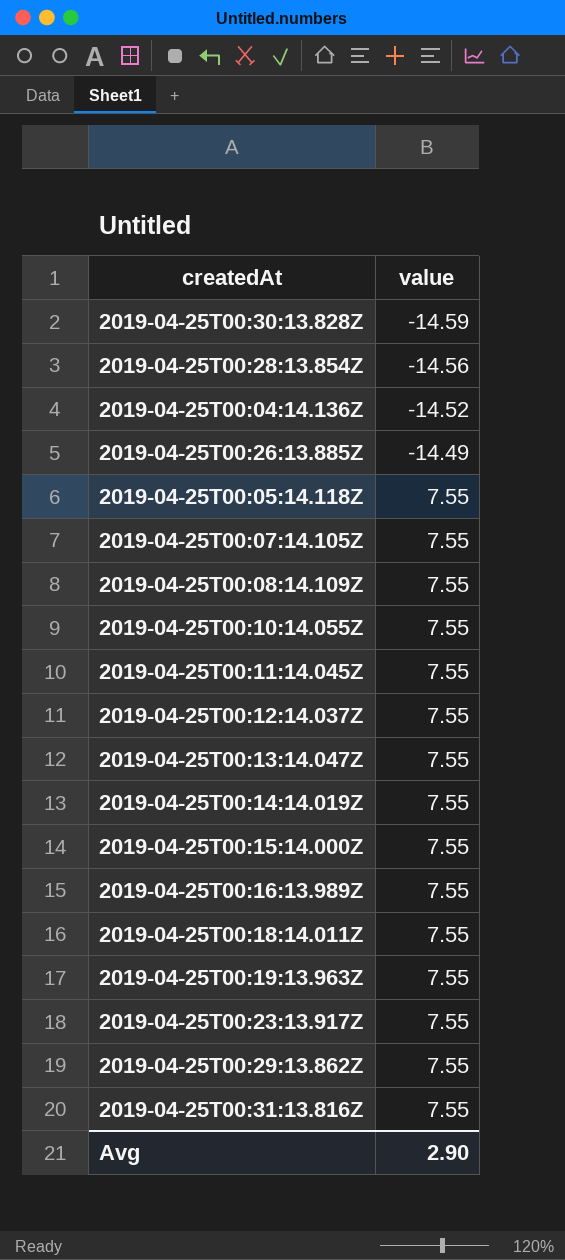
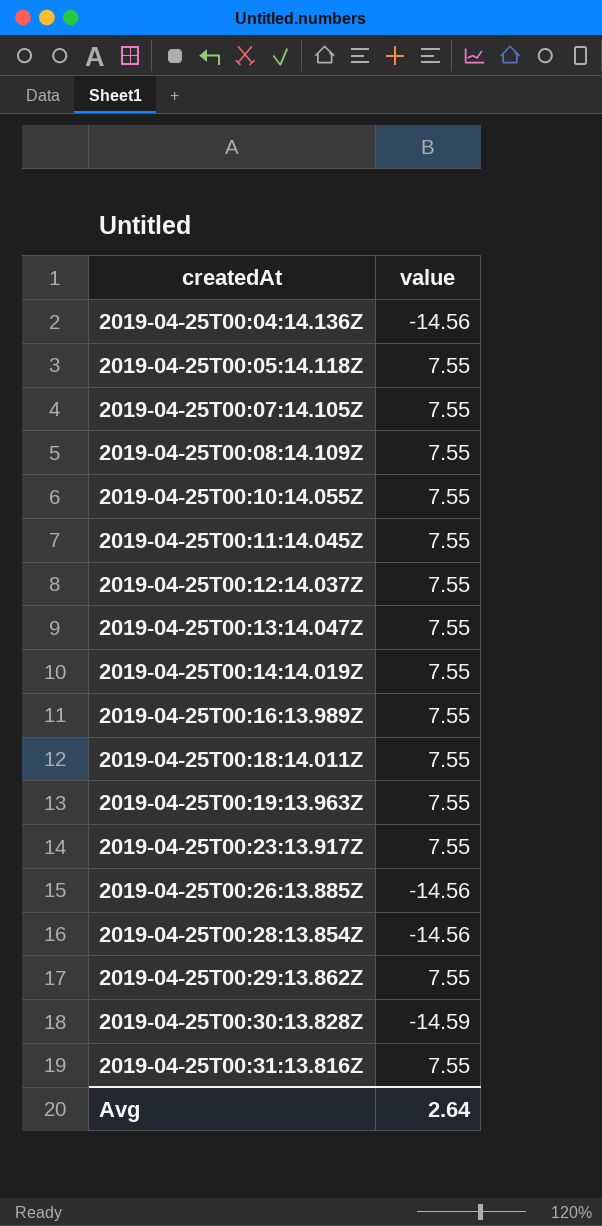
row order: value ascending -> createdAt ascending
row 2019-04-25T00:15:14.000Z: 7.55 -> none
2019-04-25T00:04:14.136Z | value: -14.52 -> -14.56
2019-04-25T00:26:13.885Z | value: -14.49 -> -14.56
Avg | value: 2.90 -> 2.64

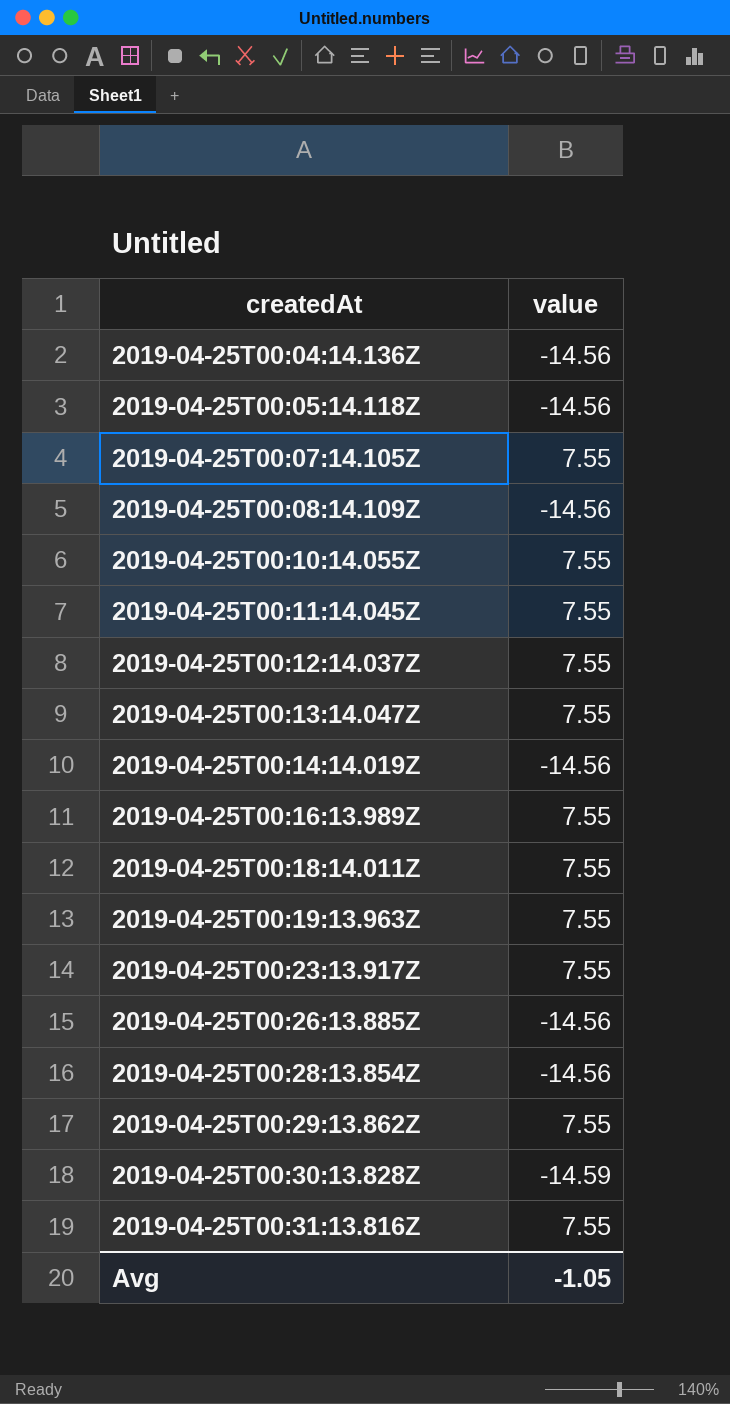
2019-04-25T00:05:14.118Z | value: 7.55 -> -14.56
2019-04-25T00:08:14.109Z | value: 7.55 -> -14.56
2019-04-25T00:14:14.019Z | value: 7.55 -> -14.56
Avg | value: 2.64 -> -1.05

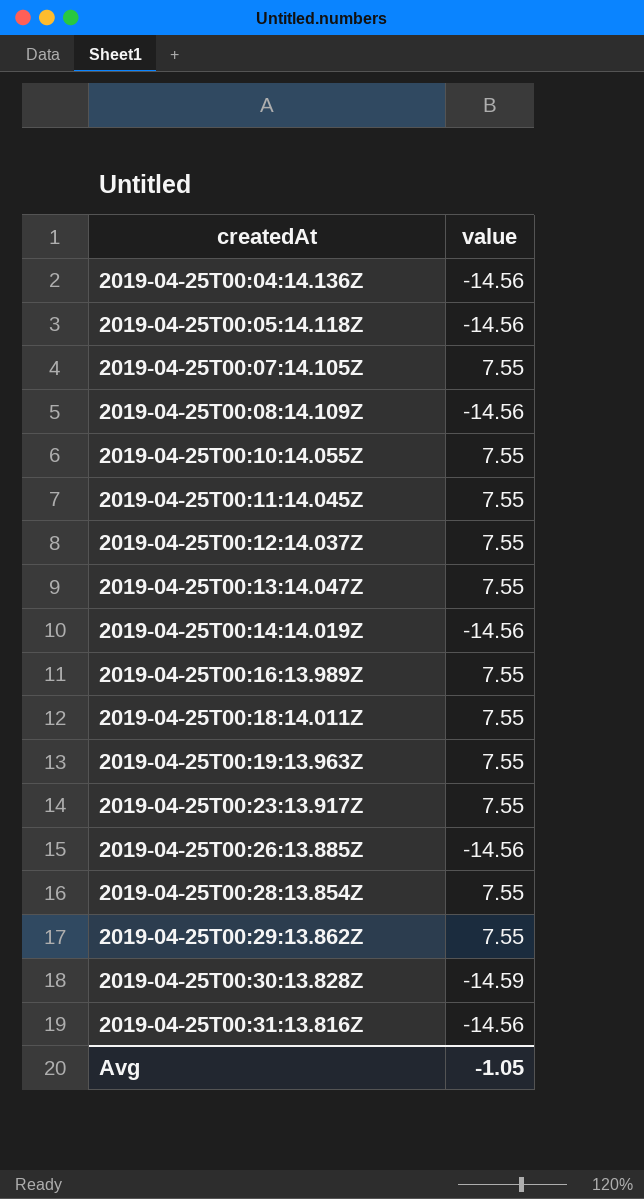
2019-04-25T00:28:13.854Z | value: -14.56 -> 7.55
2019-04-25T00:31:13.816Z | value: 7.55 -> -14.56

